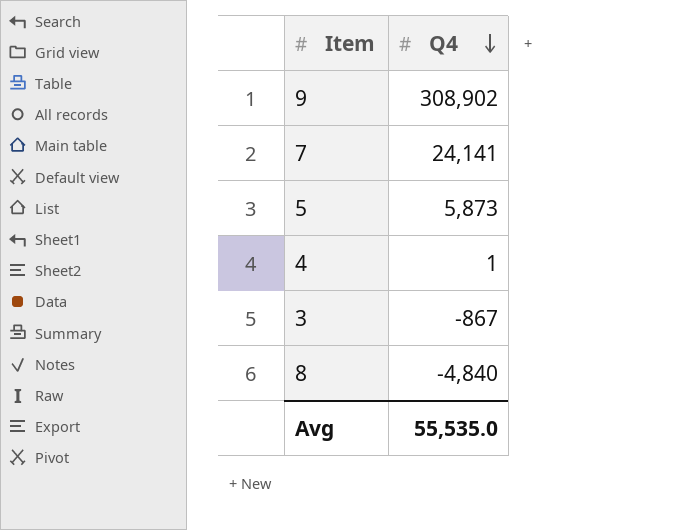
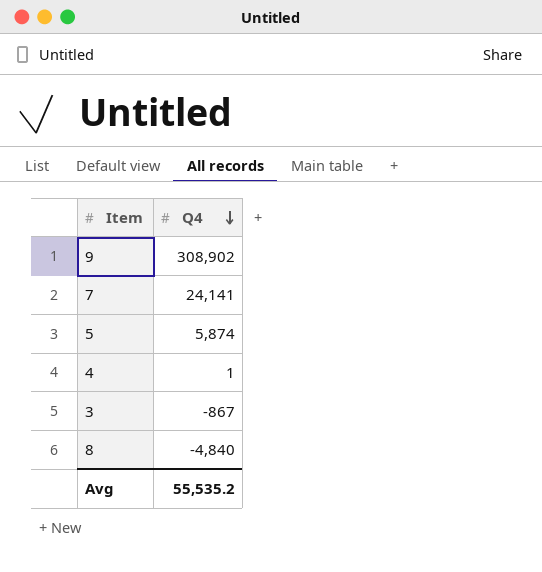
5 | Q4: 5,873 -> 5,874
Avg | Q4: 55,535.0 -> 55,535.2

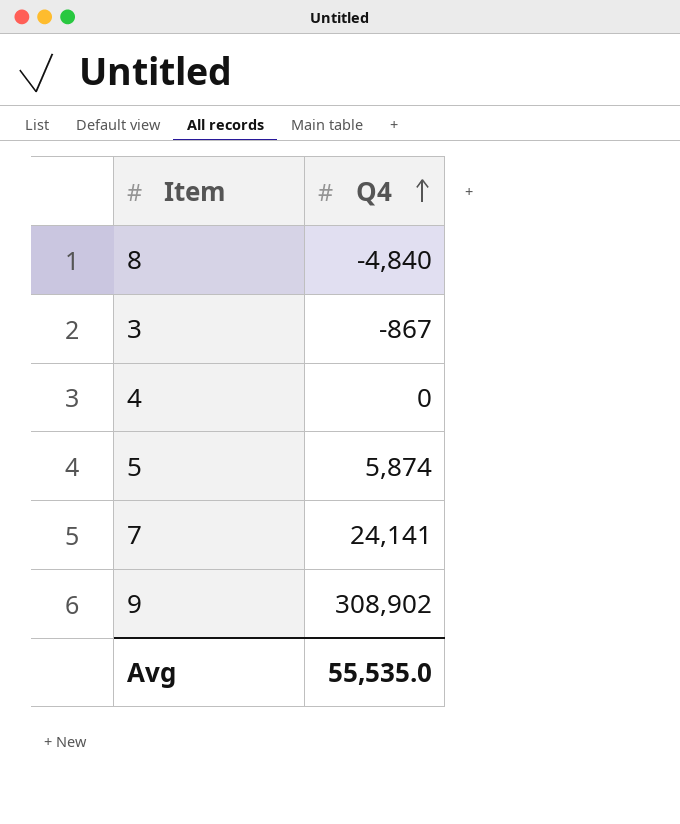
row order: Q4 descending -> Q4 ascending
4 | Q4: 1 -> 0
Avg | Q4: 55,535.2 -> 55,535.0

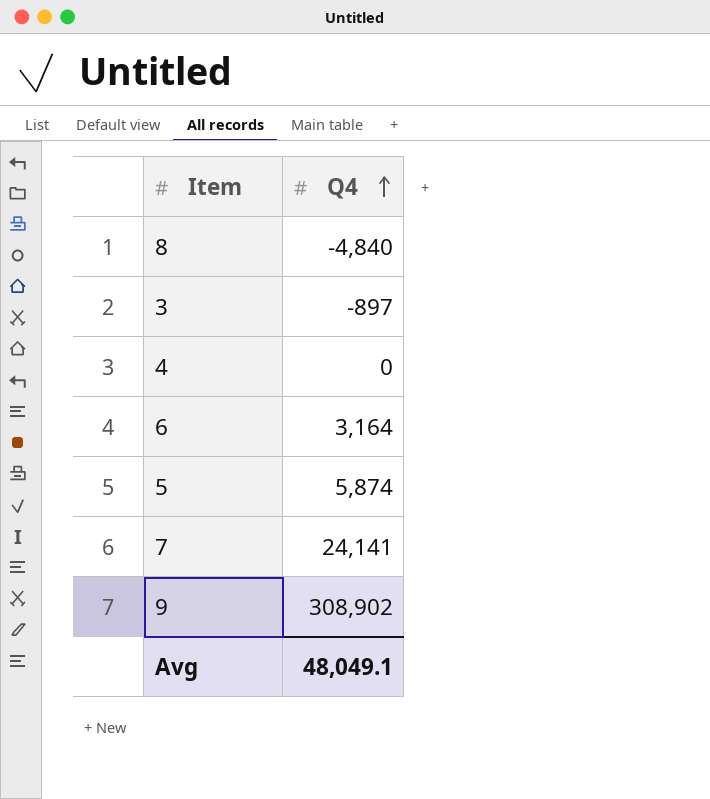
3 | Q4: -867 -> -897
row 6: none -> 3,164
Avg | Q4: 55,535.0 -> 48,049.1

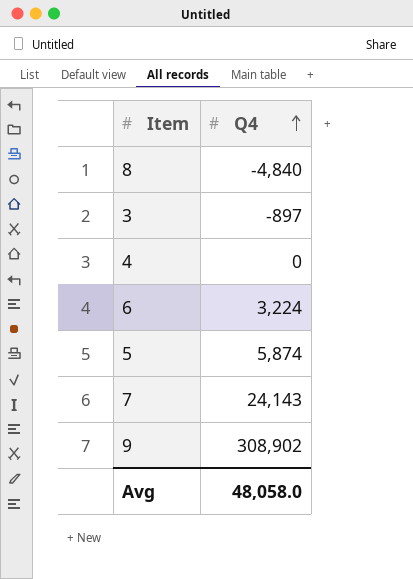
6 | Q4: 3,164 -> 3,224
7 | Q4: 24,141 -> 24,143
Avg | Q4: 48,049.1 -> 48,058.0

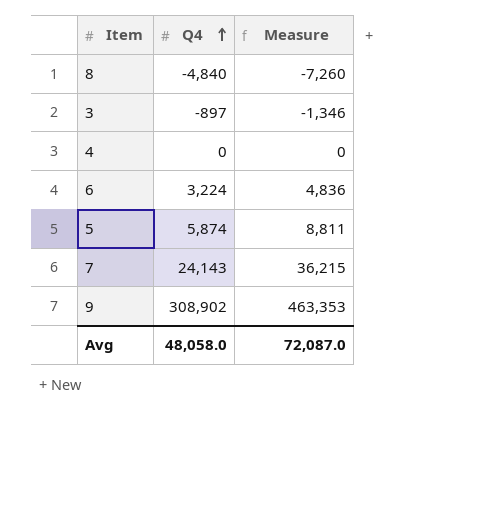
column Measure | formula: none -> [Q4] * 1.5

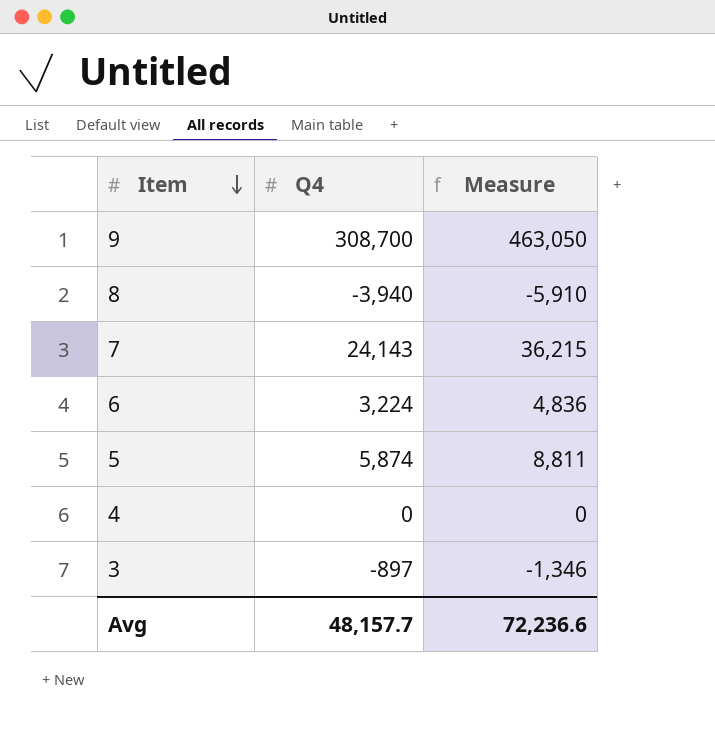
row order: Q4 ascending -> Item descending
9 | Q4: 308,902 -> 308,700
9 | Measure: 463,353 -> 463,050
8 | Q4: -4,840 -> -3,940
8 | Measure: -7,260 -> -5,910
Avg | Q4: 48,058.0 -> 48,157.7
Avg | Measure: 72,087.0 -> 72,236.6

